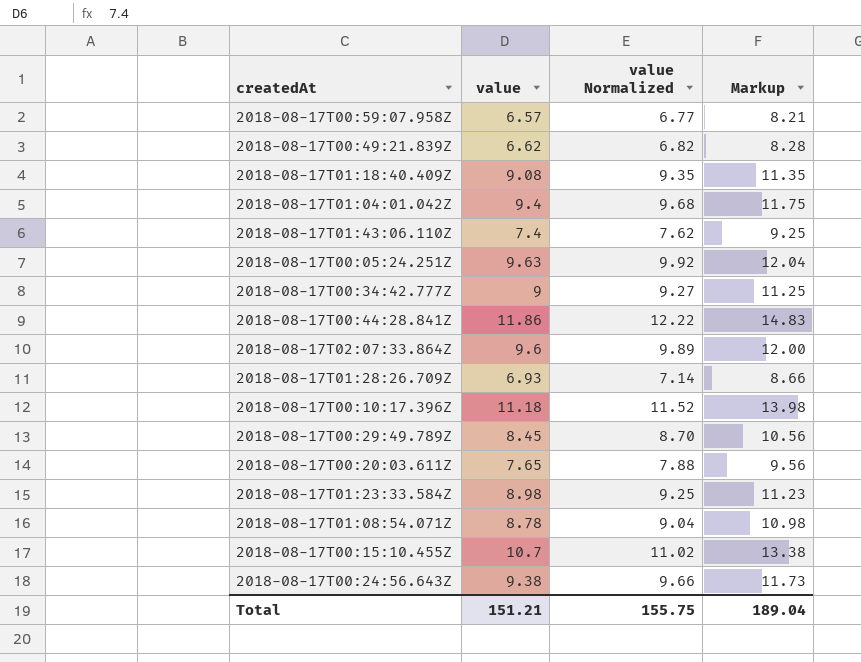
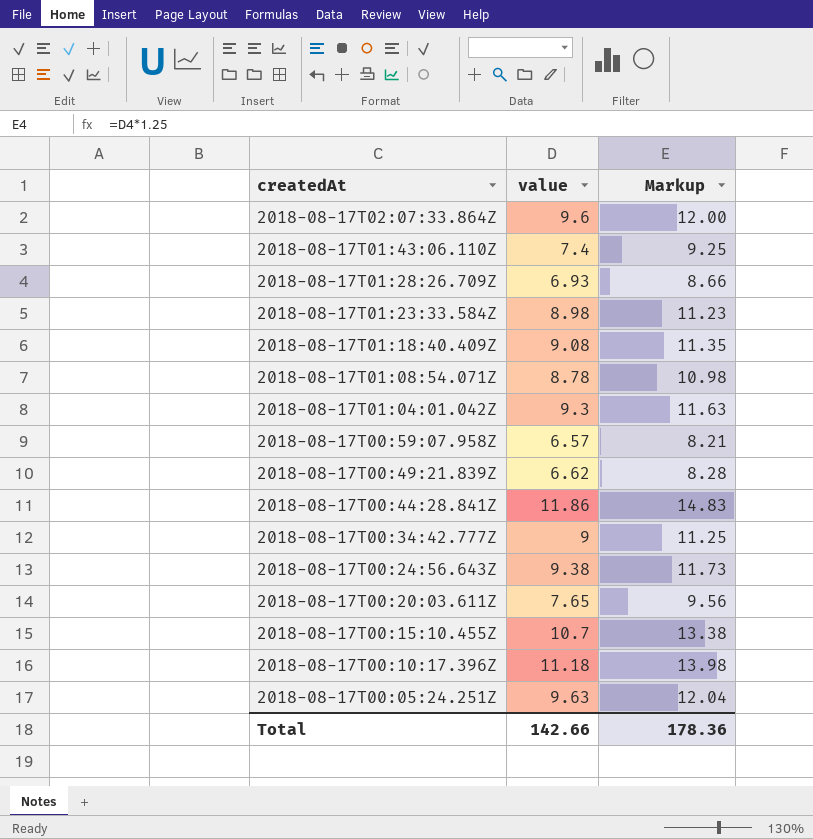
row order: none -> createdAt descending
column value Normalized | formula: [value] * 1.03 -> none
row 2018-08-17T00:29:49.789Z: 8.45 | 8.70 | 10.56 -> none
2018-08-17T01:04:01.042Z | value: 9.4 -> 9.3
2018-08-17T01:04:01.042Z | Markup: 11.75 -> 11.63
Total | value: 151.21 -> 142.66
Total | Markup: 189.04 -> 178.36

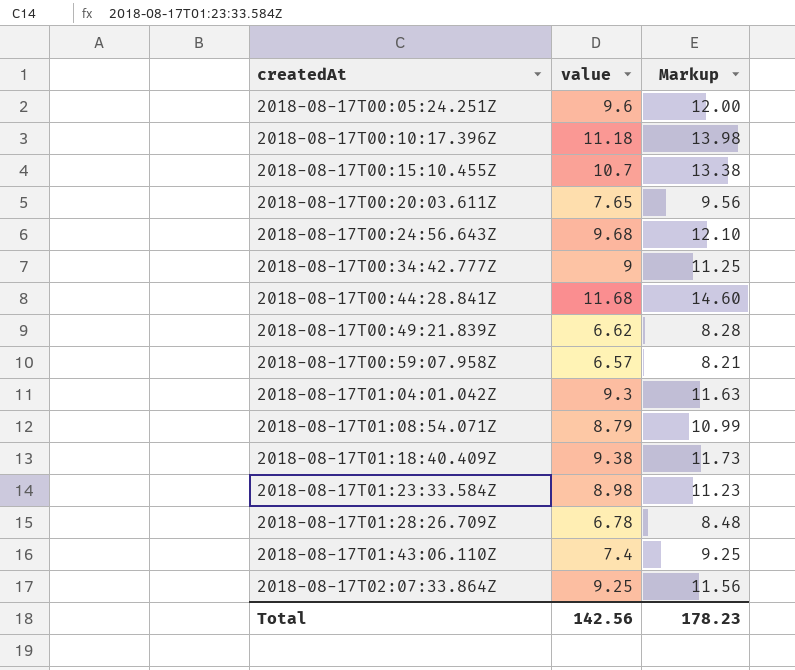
row order: createdAt descending -> createdAt ascending
2018-08-17T00:05:24.251Z | value: 9.63 -> 9.6
2018-08-17T00:05:24.251Z | Markup: 12.04 -> 12.00
2018-08-17T00:24:56.643Z | value: 9.38 -> 9.68
2018-08-17T00:24:56.643Z | Markup: 11.73 -> 12.10
2018-08-17T00:44:28.841Z | value: 11.86 -> 11.68
2018-08-17T00:44:28.841Z | Markup: 14.83 -> 14.60
2018-08-17T01:08:54.071Z | value: 8.78 -> 8.79
2018-08-17T01:08:54.071Z | Markup: 10.98 -> 10.99
2018-08-17T01:18:40.409Z | value: 9.08 -> 9.38
2018-08-17T01:18:40.409Z | Markup: 11.35 -> 11.73
2018-08-17T01:28:26.709Z | value: 6.93 -> 6.78
2018-08-17T01:28:26.709Z | Markup: 8.66 -> 8.48
2018-08-17T02:07:33.864Z | value: 9.6 -> 9.25
2018-08-17T02:07:33.864Z | Markup: 12.00 -> 11.56
Total | value: 142.66 -> 142.56
Total | Markup: 178.36 -> 178.23

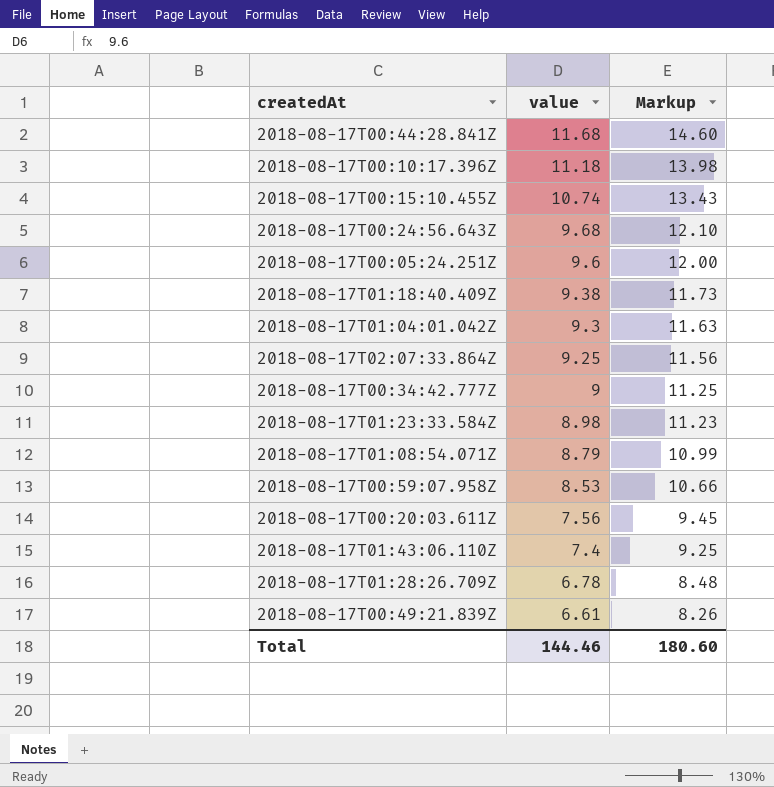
row order: createdAt ascending -> value descending
2018-08-17T00:15:10.455Z | value: 10.7 -> 10.74
2018-08-17T00:15:10.455Z | Markup: 13.38 -> 13.43
2018-08-17T00:59:07.958Z | value: 6.57 -> 8.53
2018-08-17T00:59:07.958Z | Markup: 8.21 -> 10.66
2018-08-17T00:20:03.611Z | value: 7.65 -> 7.56
2018-08-17T00:20:03.611Z | Markup: 9.56 -> 9.45
2018-08-17T00:49:21.839Z | value: 6.62 -> 6.61
2018-08-17T00:49:21.839Z | Markup: 8.28 -> 8.26
Total | value: 142.56 -> 144.46
Total | Markup: 178.23 -> 180.60

